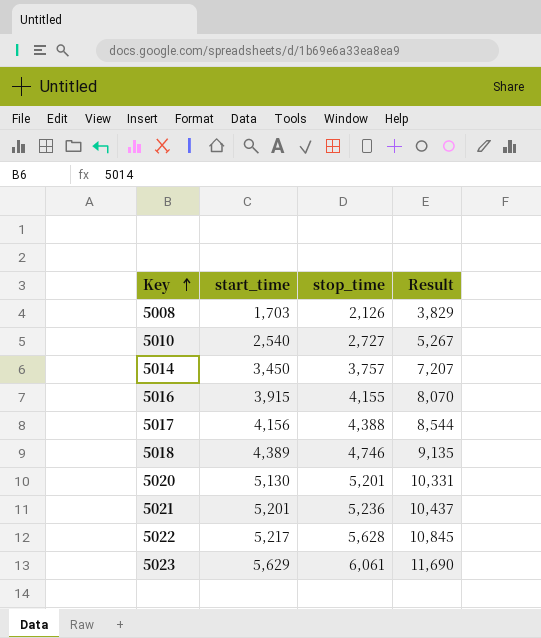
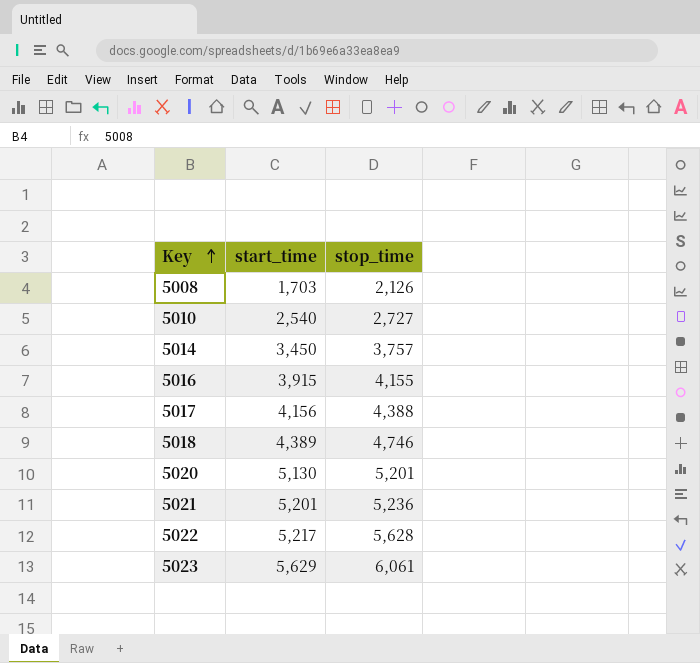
column Result | formula: [start_time] + [stop_time] -> none

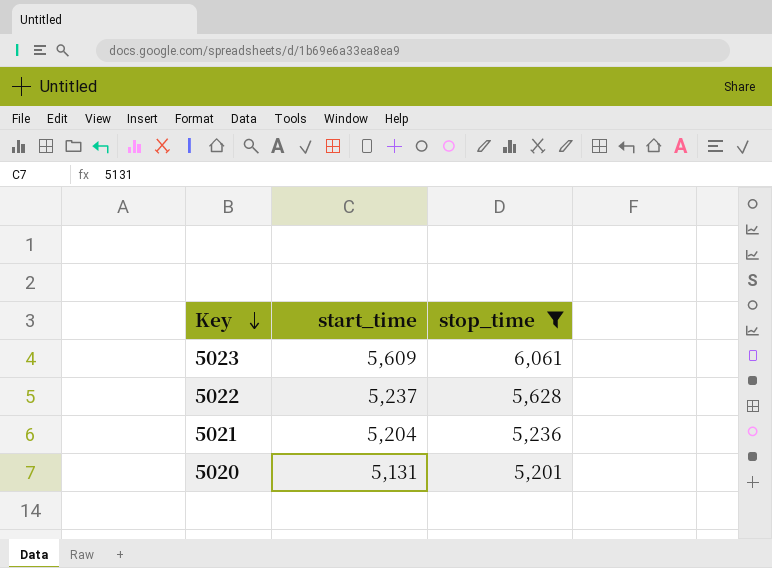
filter: none -> stop_time >= 5,201
row order: Key ascending -> Key descending
5023 | start_time: 5,629 -> 5,609
5022 | start_time: 5,217 -> 5,237
5021 | start_time: 5,201 -> 5,204
5020 | start_time: 5,130 -> 5,131

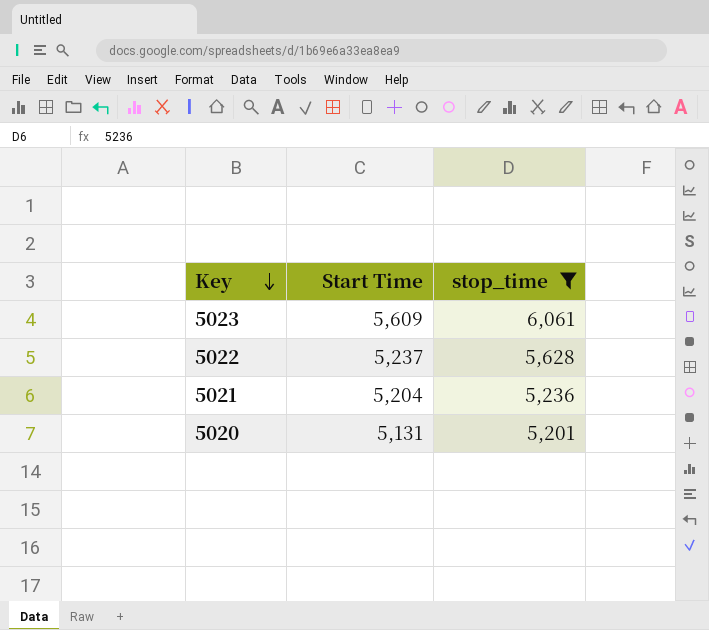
column name: start_time -> Start Time

